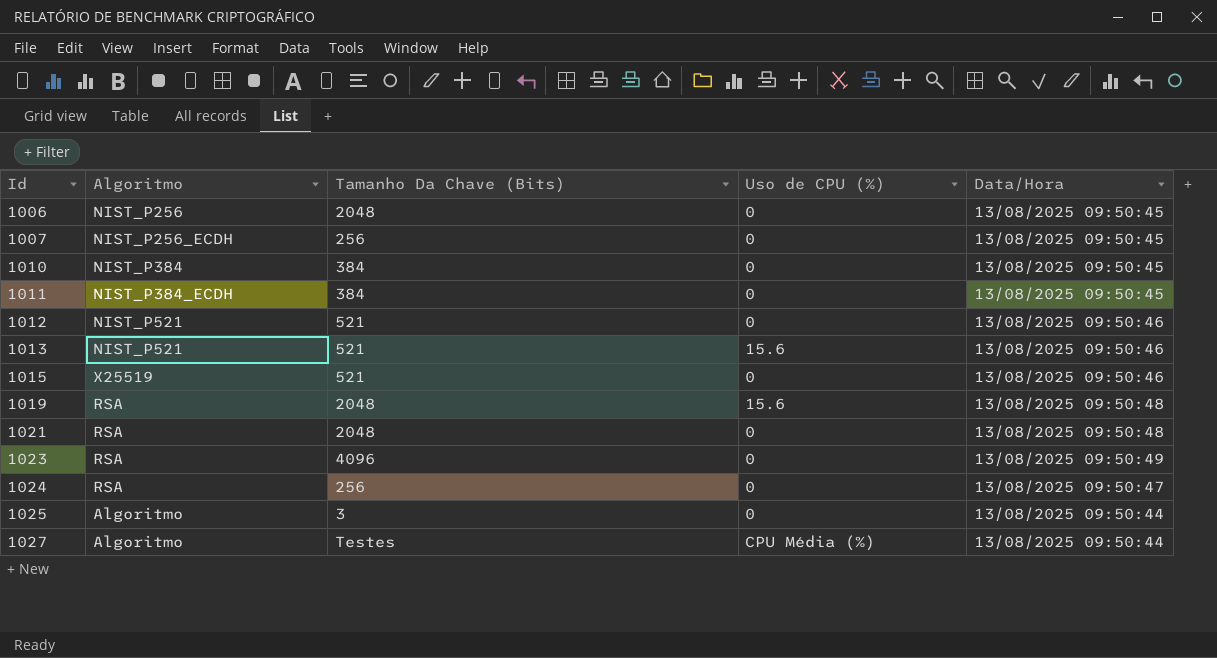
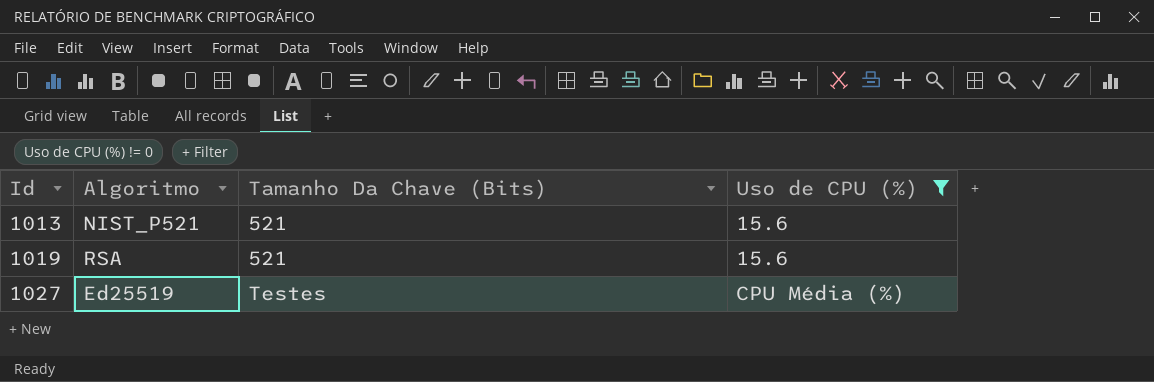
filter: none -> Uso de CPU (%) != 0
column Data/Hora | position: 5 -> none
1019 | Tamanho Da Chave (Bits): 2048 -> 521
1027 | Algoritmo: Algoritmo -> Ed25519

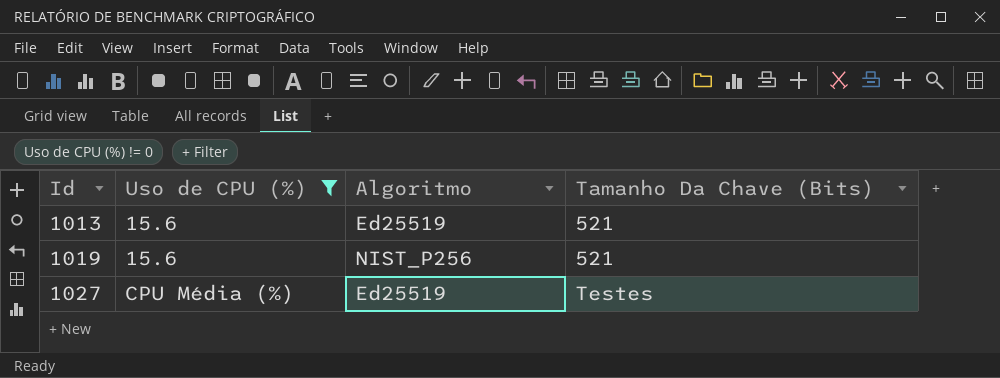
column Uso de CPU (%) | position: 4 -> 2
1013 | Algoritmo: NIST_P521 -> Ed25519
1019 | Algoritmo: RSA -> NIST_P256

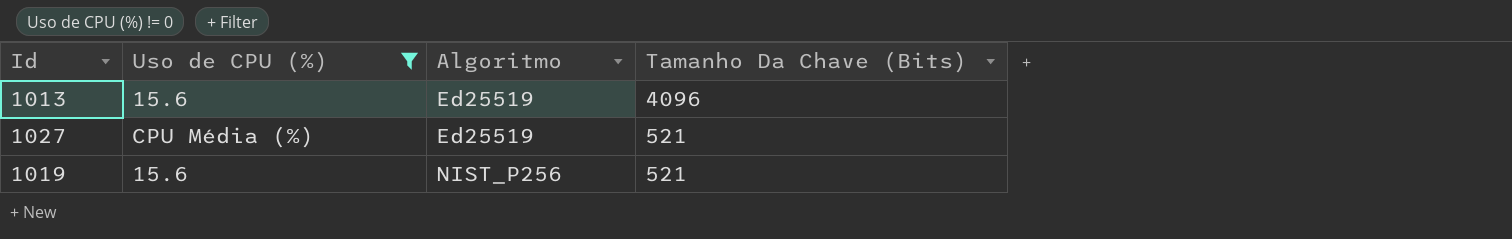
row order: Id ascending -> Algoritmo ascending
1013 | Tamanho Da Chave (Bits): 521 -> 4096
1027 | Tamanho Da Chave (Bits): Testes -> 521

